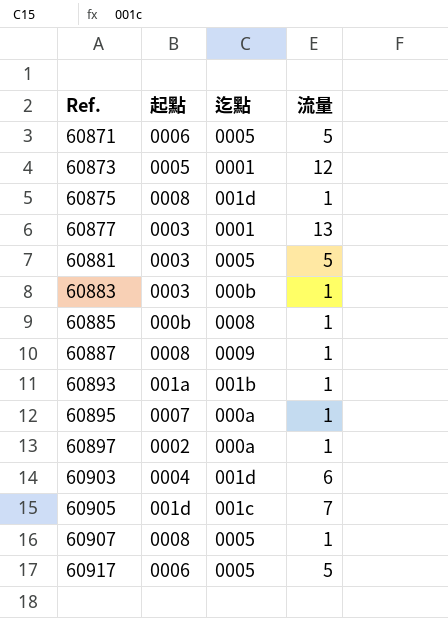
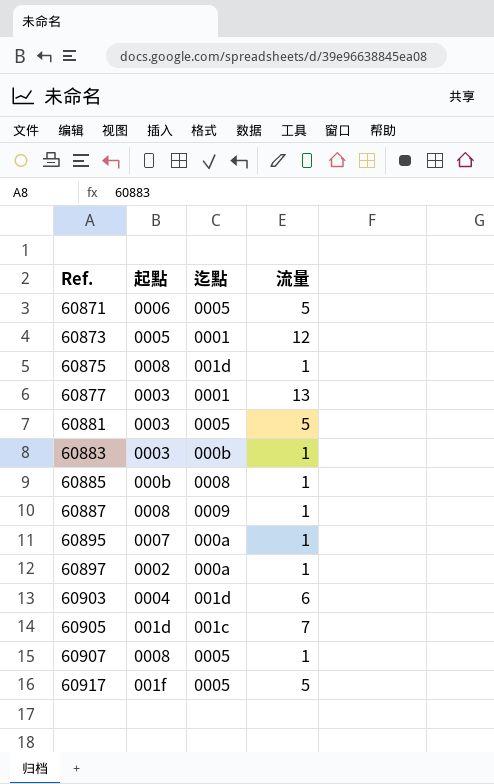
row 60893: 001a | 001b | 1 -> none
60917 | 起點: 0006 -> 001f

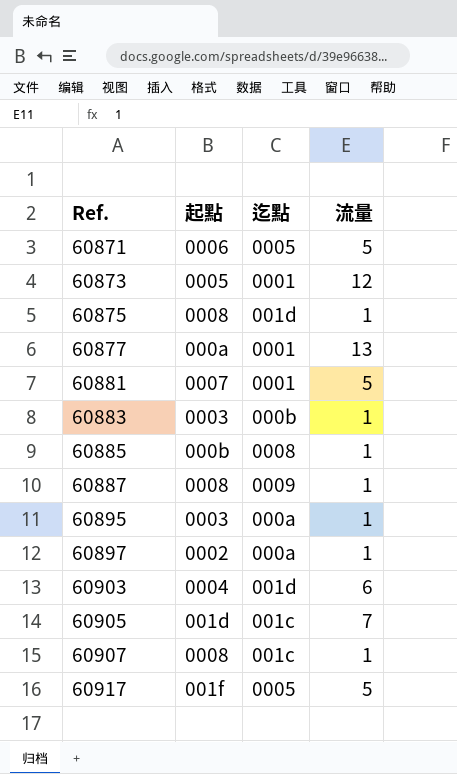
60877 | 起點: 0003 -> 000a
60881 | 起點: 0003 -> 0007
60881 | 迄點: 0005 -> 0001
60895 | 起點: 0007 -> 0003
60907 | 迄點: 0005 -> 001c

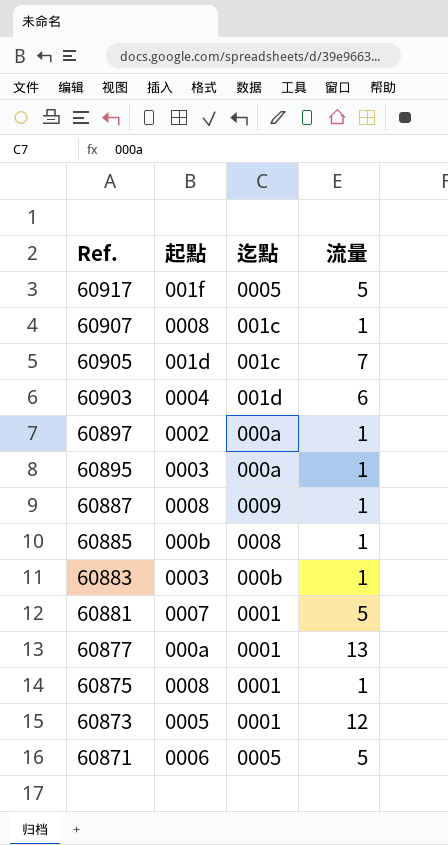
row order: Ref. ascending -> Ref. descending
60875 | 迄點: 001d -> 0001

